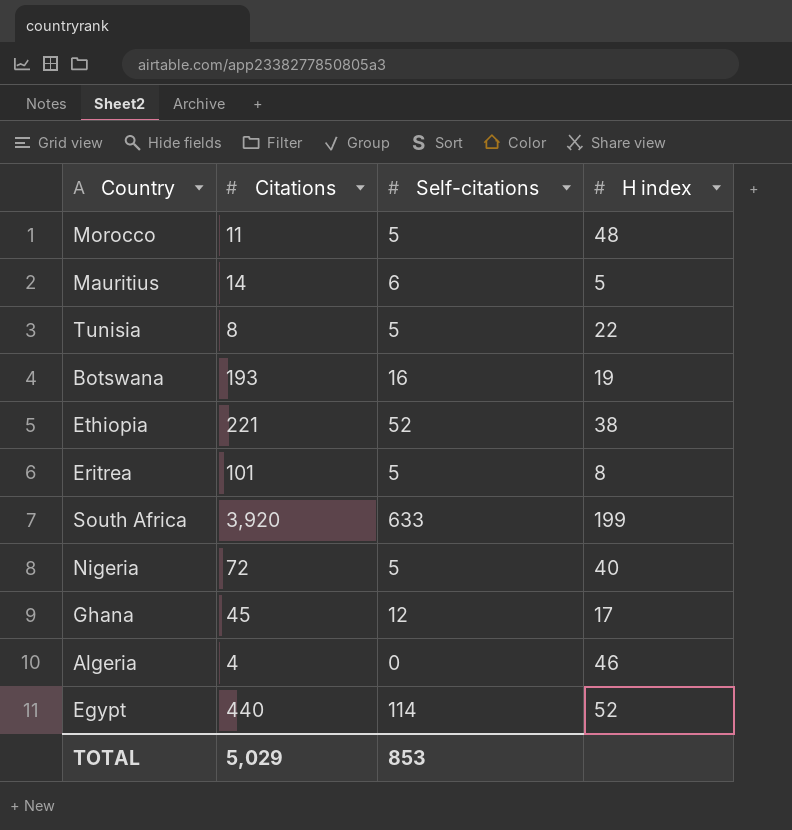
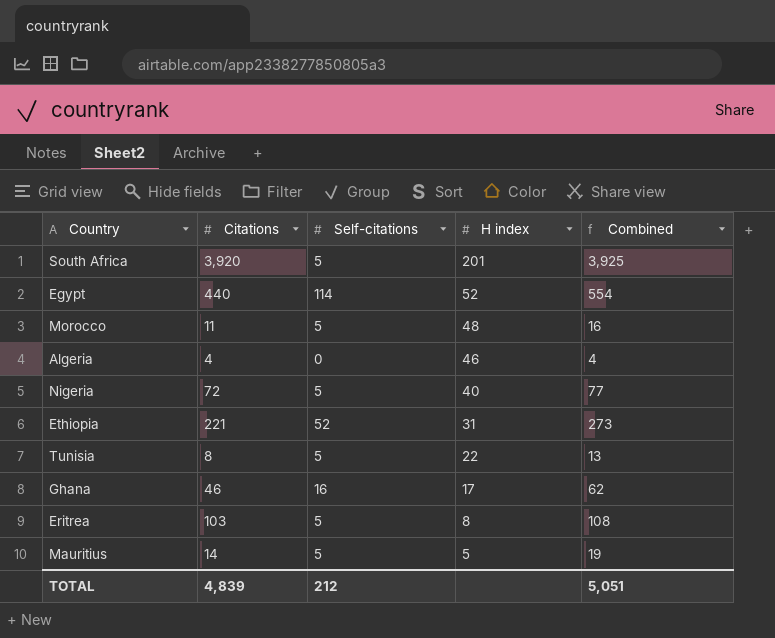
row order: none -> H index descending
column Combined | formula: none -> [Citations] + [Self-citations]
row Botswana: 193 | 16 | 19 -> none
South Africa | Self-citations: 633 -> 5
South Africa | H index: 199 -> 201
Ethiopia | H index: 38 -> 31
Ghana | Citations: 45 -> 46
Ghana | Self-citations: 12 -> 16
Eritrea | Citations: 101 -> 103
Mauritius | Self-citations: 6 -> 5
TOTAL | Citations: 5,029 -> 4,839
TOTAL | Self-citations: 853 -> 212

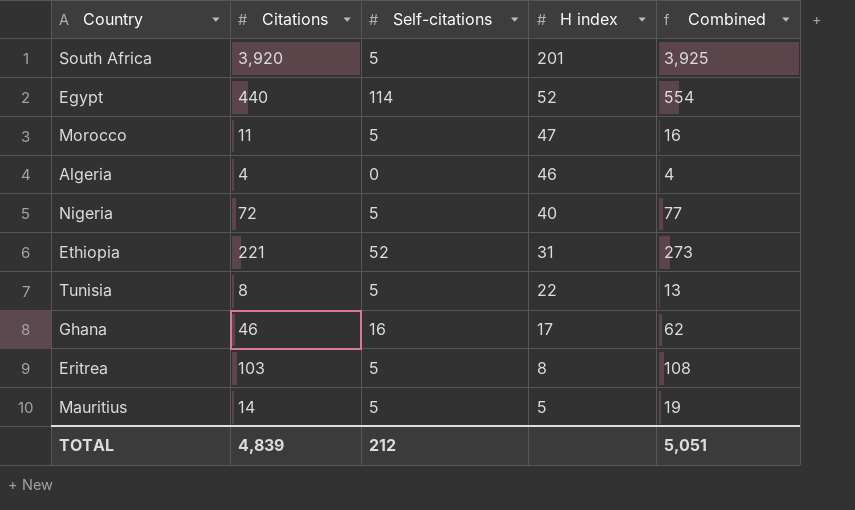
Morocco | H index: 48 -> 47

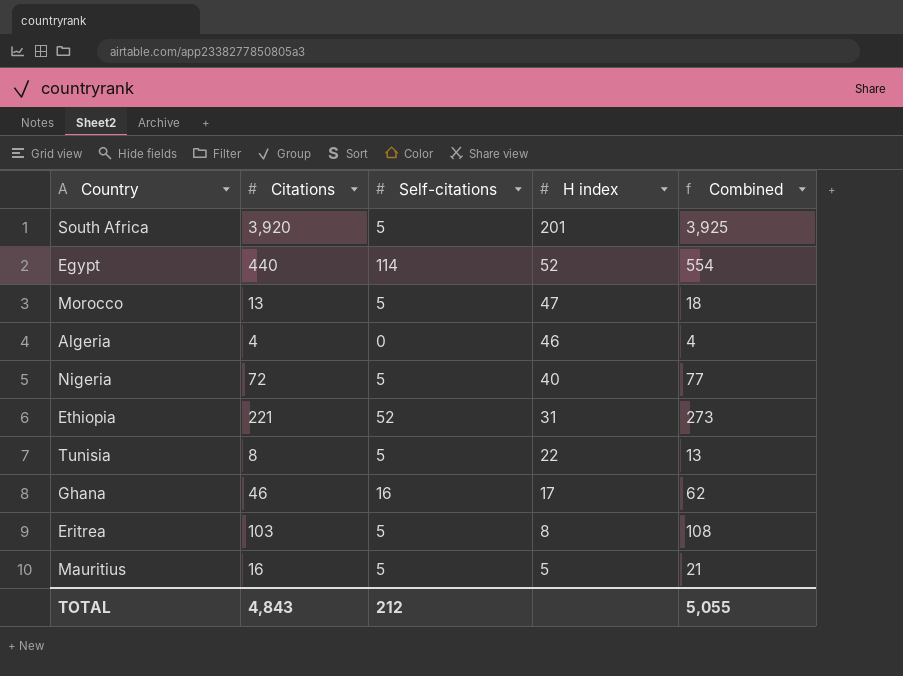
Morocco | Citations: 11 -> 13
Morocco | Combined: 16 -> 18
Mauritius | Citations: 14 -> 16
Mauritius | Combined: 19 -> 21
TOTAL | Citations: 4,839 -> 4,843
TOTAL | Combined: 5,051 -> 5,055

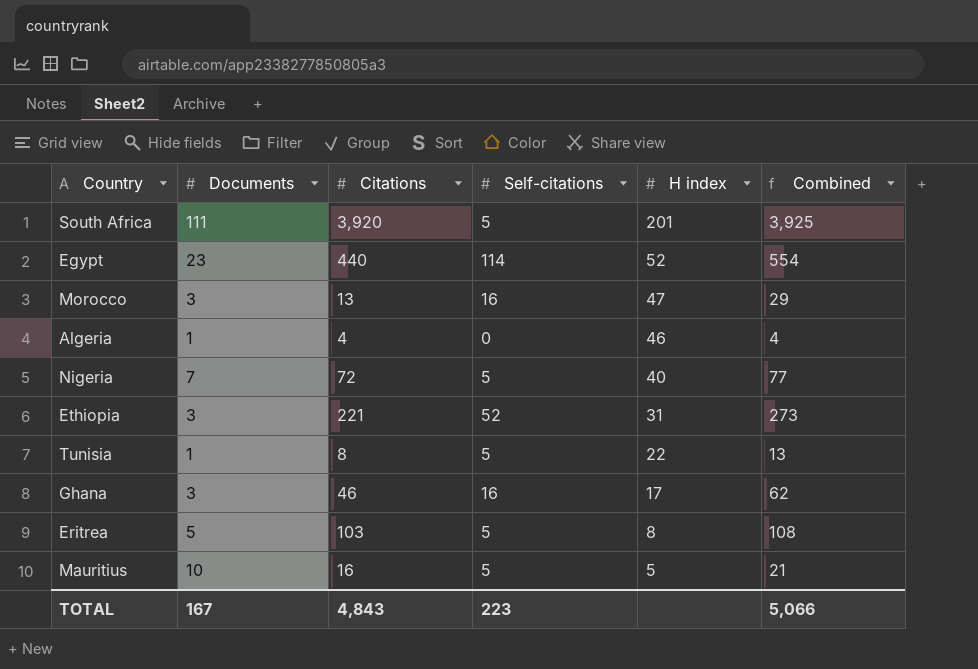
column Documents | position: none -> 2
Morocco | Self-citations: 5 -> 16
Morocco | Combined: 18 -> 29
TOTAL | Self-citations: 212 -> 223
TOTAL | Combined: 5,055 -> 5,066

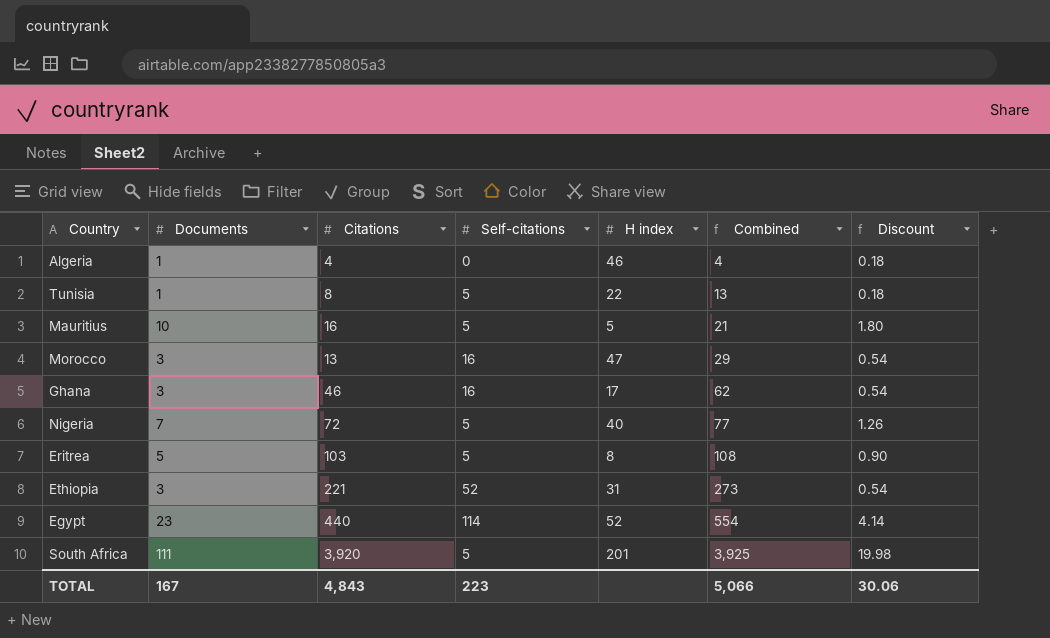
row order: H index descending -> Combined ascending
column Discount | formula: none -> [Documents] * 0.18

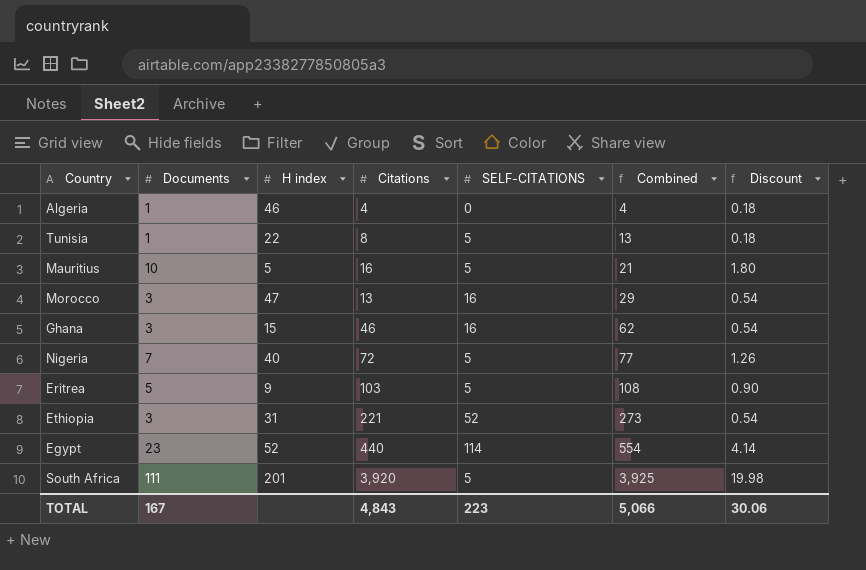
column H index | position: 5 -> 3
column name: Self-citations -> SELF-CITATIONS
Ghana | H index: 17 -> 15
Eritrea | H index: 8 -> 9

